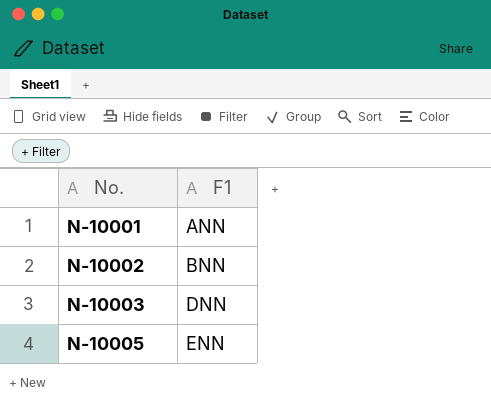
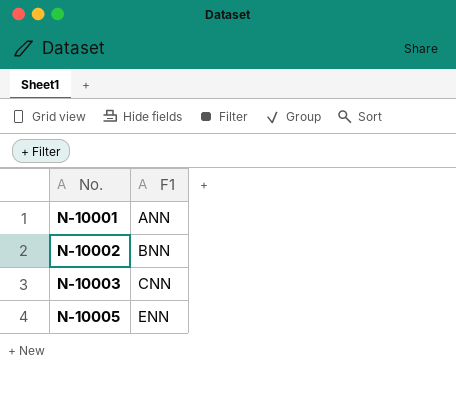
N-10003 | F1: DNN -> CNN

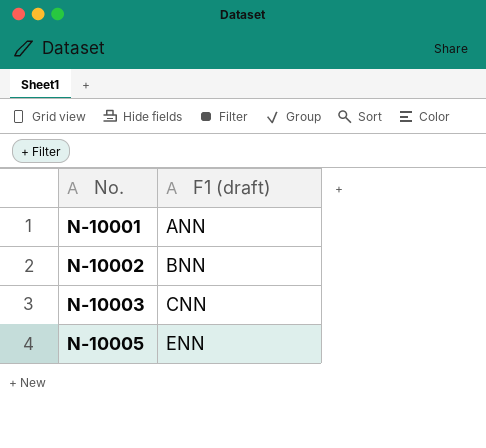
column name: F1 -> F1 (draft)

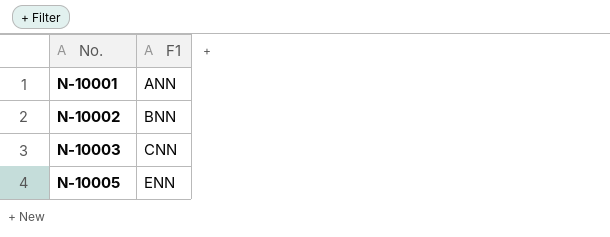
column name: F1 (draft) -> F1

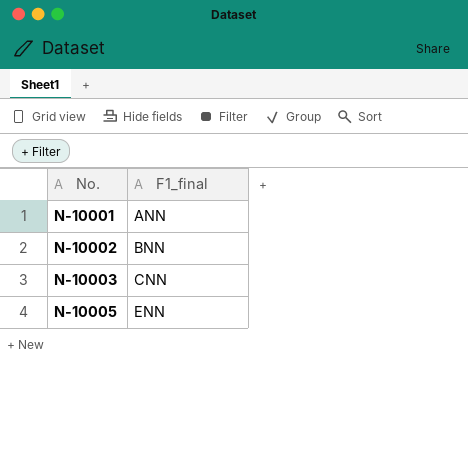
column name: F1 -> F1_final

